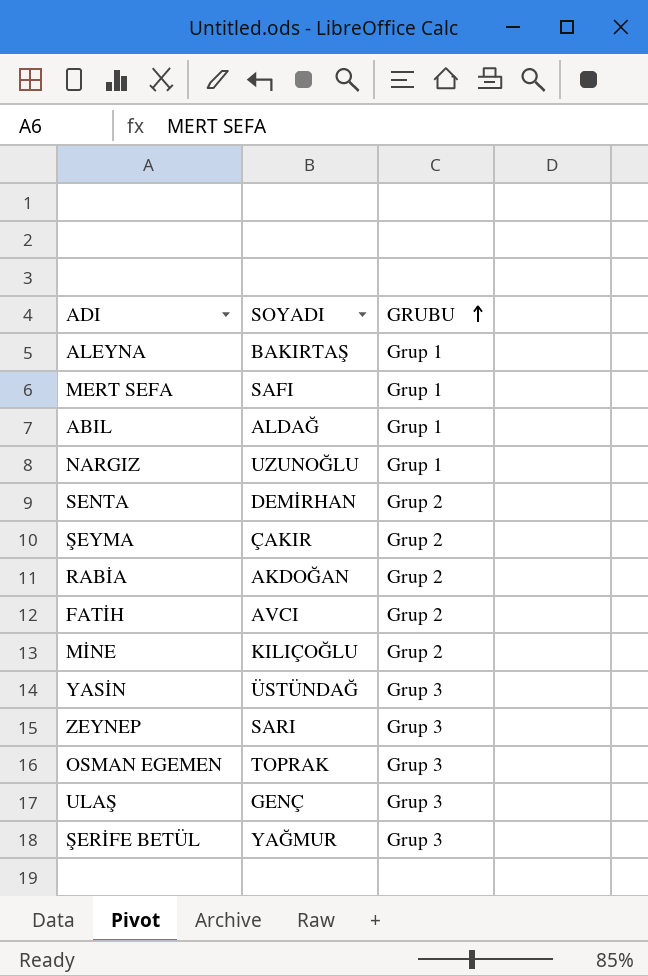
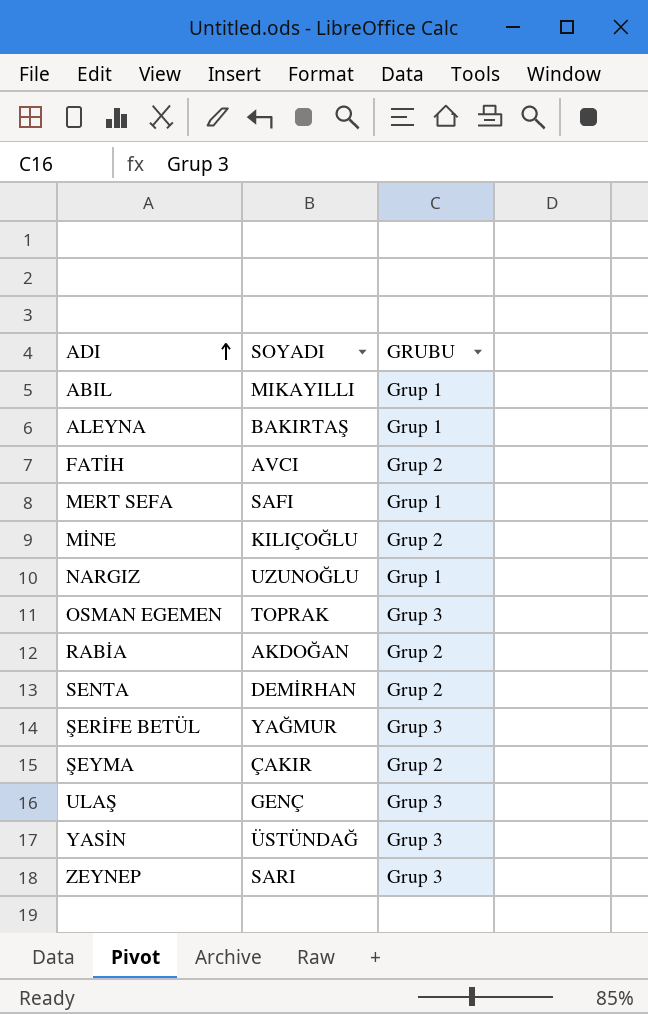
row order: GRUBU ascending -> ADI ascending
ABIL | SOYADI: ALDAĞ -> MIKAYILLI

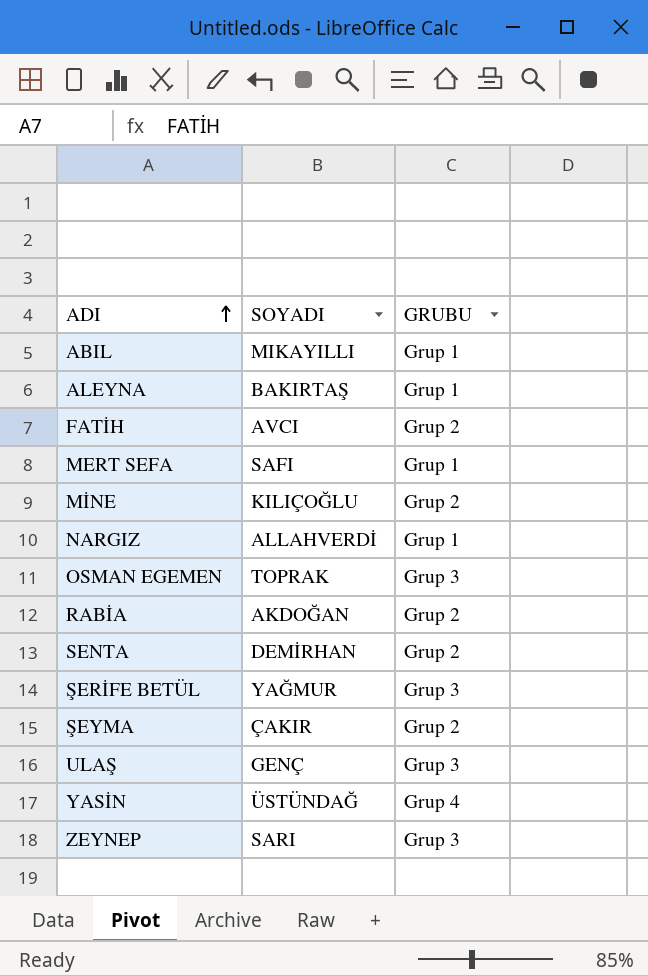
NARGIZ | SOYADI: UZUNOĞLU -> ALLAHVERDİ
YASİN | GRUBU: Grup 3 -> Grup 4

